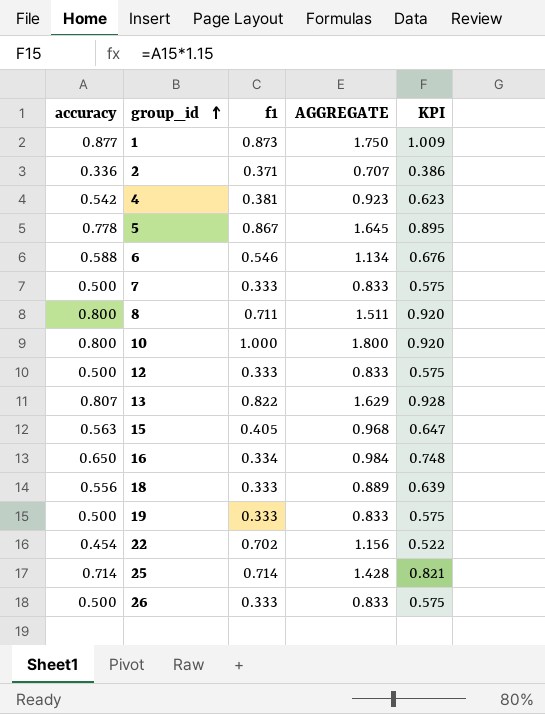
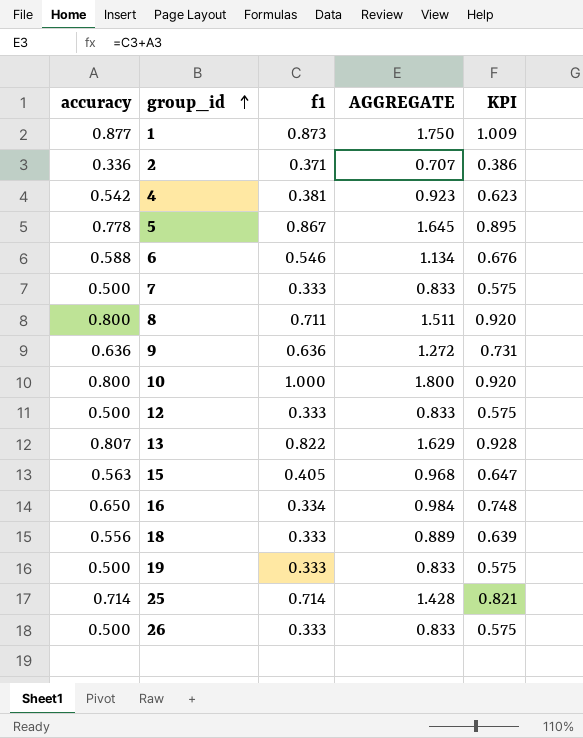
row 22: 0.454 | 0.702 | 1.156 | 0.522 -> none
row 9: none -> 0.636 | 0.636 | 1.272 | 0.731

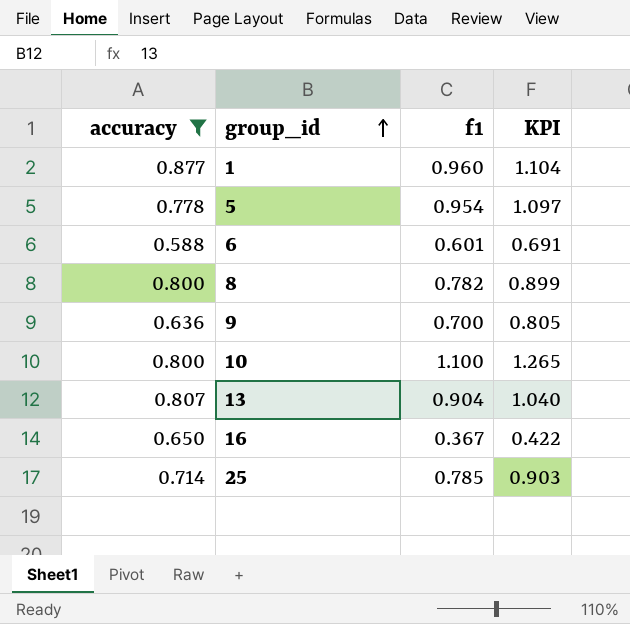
filter: none -> accuracy >= 0.588
column AGGREGATE | formula: [accuracy] + [f1] -> none
column KPI | formula: [accuracy] * 1.15 -> [f1] * 1.15
1 | f1: 0.873 -> 0.960
5 | f1: 0.867 -> 0.954
6 | f1: 0.546 -> 0.601
8 | f1: 0.711 -> 0.782
9 | f1: 0.636 -> 0.700
10 | f1: 1.000 -> 1.100
13 | f1: 0.822 -> 0.904
16 | f1: 0.334 -> 0.367
25 | f1: 0.714 -> 0.785

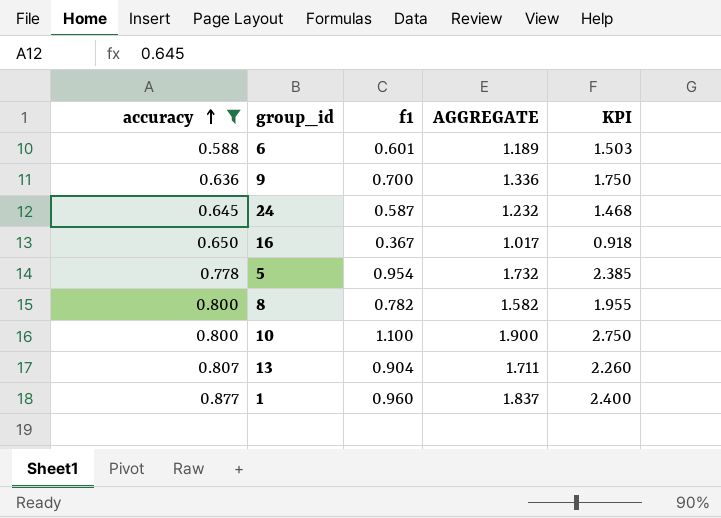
row order: group_id ascending -> accuracy ascending
column AGGREGATE | formula: none -> [accuracy] + [f1]
column KPI | formula: [f1] * 1.15 -> [f1] * 2.5
row 25: 0.714 | 0.785 | 0.903 -> none
row 24: none -> 0.645 | 0.587 | 1.232 | 1.468

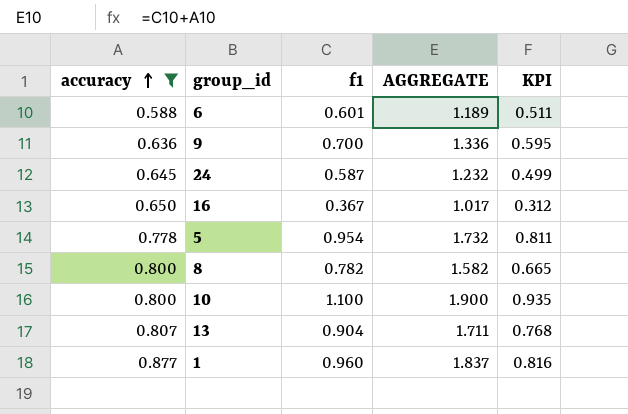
column KPI | formula: [f1] * 2.5 -> [f1] * 0.85

